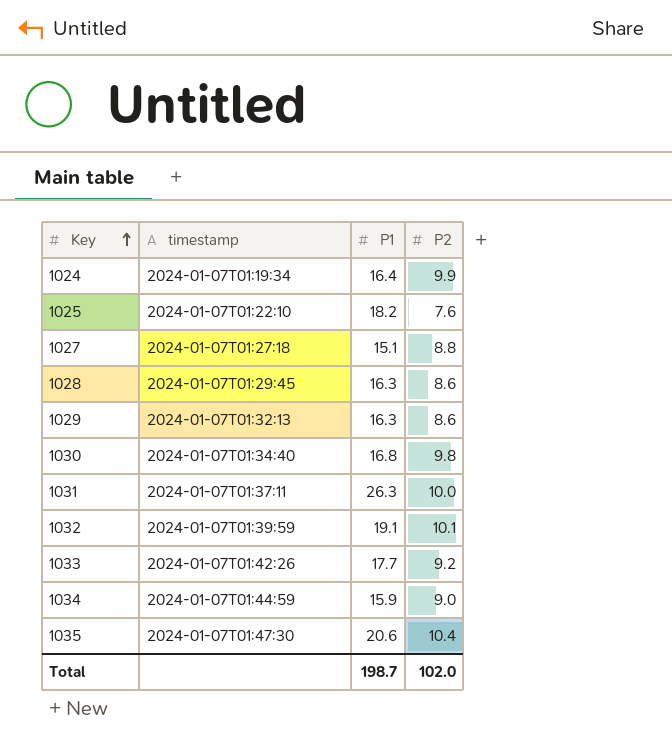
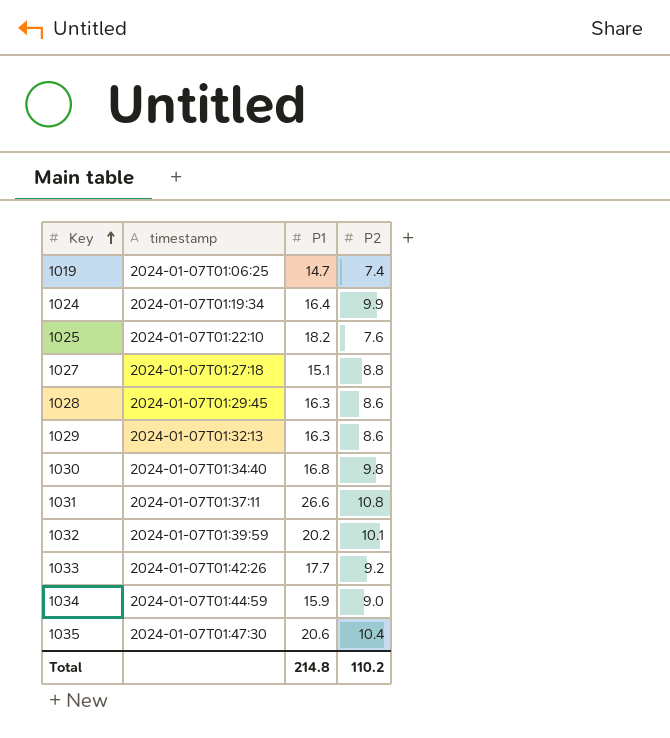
row 1019: none -> 2024-01-07T01:06:25 | 14.7 | 7.4
1031 | P1: 26.3 -> 26.6
1031 | P2: 10.0 -> 10.8
1032 | P1: 19.1 -> 20.2
Total | P1: 198.7 -> 214.8
Total | P2: 102.0 -> 110.2

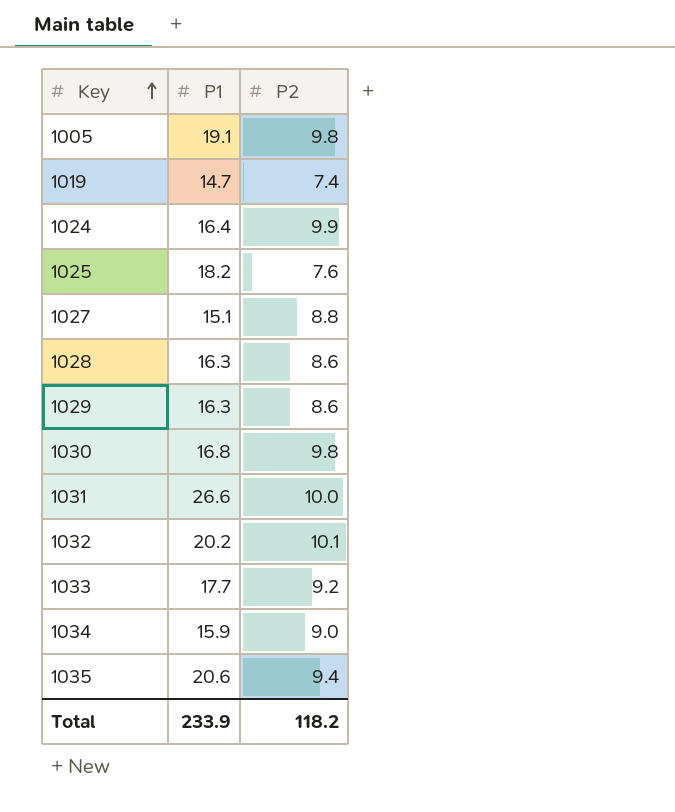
column timestamp | position: 2 -> none
row 1005: none -> 19.1 | 9.8
1031 | P2: 10.8 -> 10.0
1035 | P2: 10.4 -> 9.4
Total | P1: 214.8 -> 233.9
Total | P2: 110.2 -> 118.2

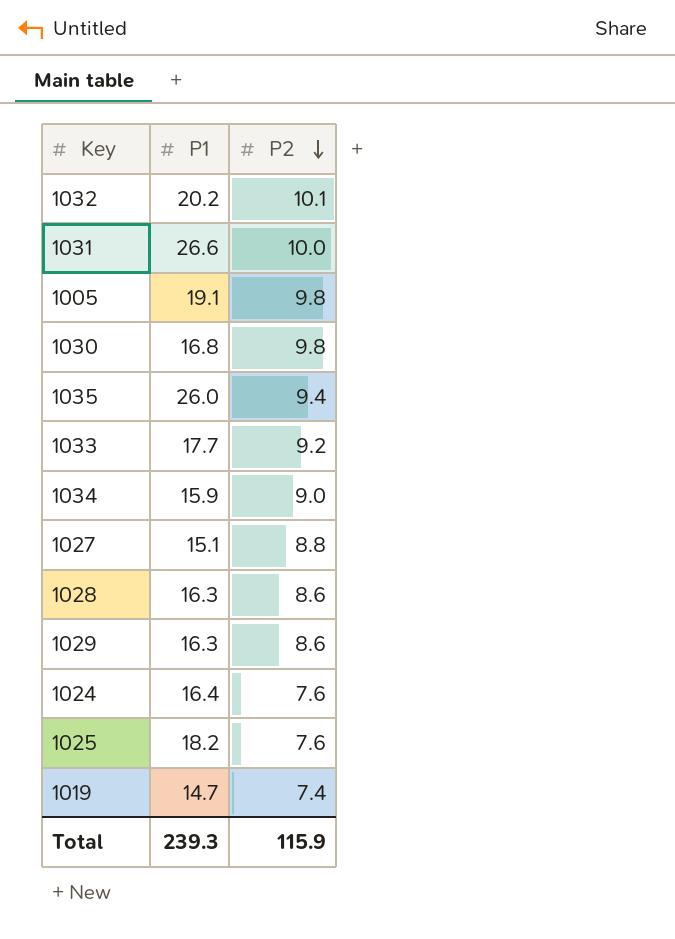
row order: Key ascending -> P2 descending
1035 | P1: 20.6 -> 26.0
1024 | P2: 9.9 -> 7.6
Total | P1: 233.9 -> 239.3
Total | P2: 118.2 -> 115.9

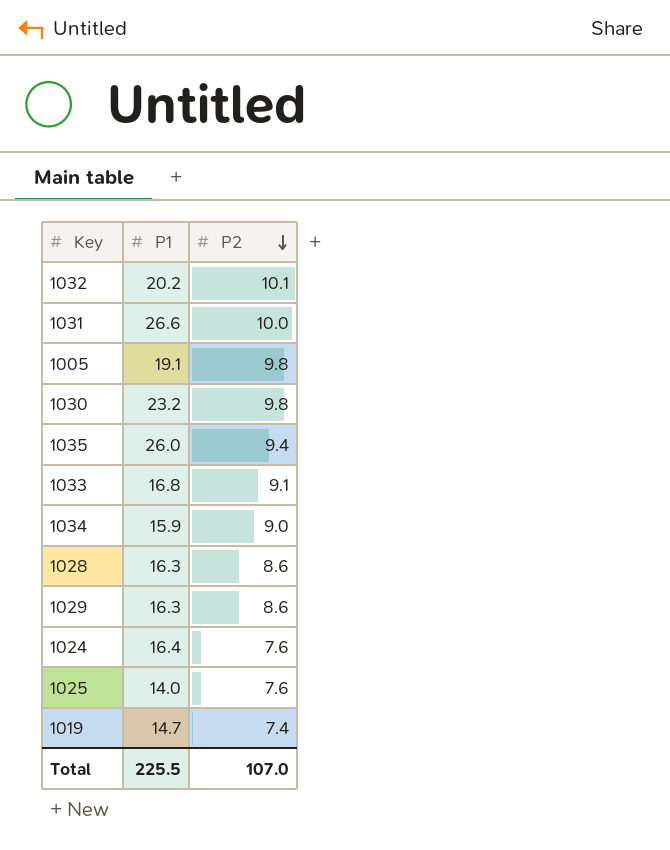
row 1027: 15.1 | 8.8 -> none
1030 | P1: 16.8 -> 23.2
1033 | P1: 17.7 -> 16.8
1033 | P2: 9.2 -> 9.1
1025 | P1: 18.2 -> 14.0
Total | P1: 239.3 -> 225.5
Total | P2: 115.9 -> 107.0

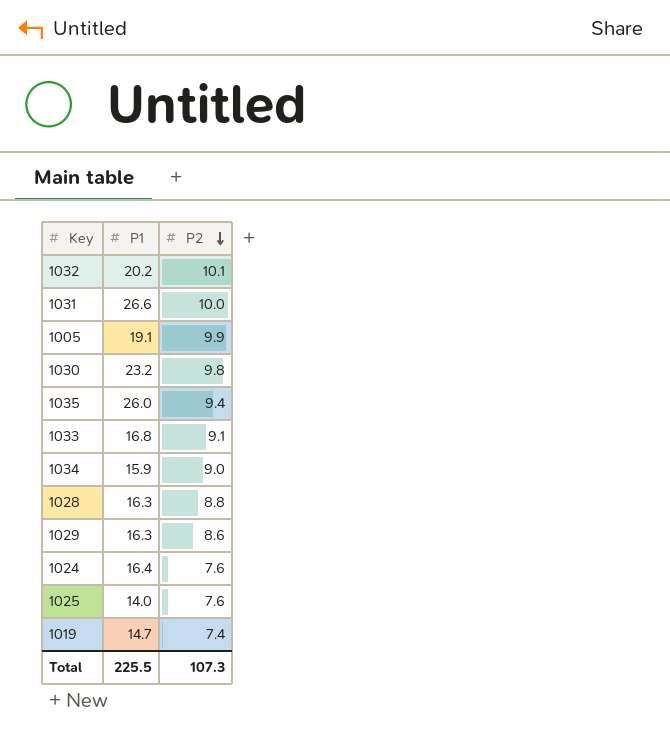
1005 | P2: 9.8 -> 9.9
1028 | P2: 8.6 -> 8.8
Total | P2: 107.0 -> 107.3

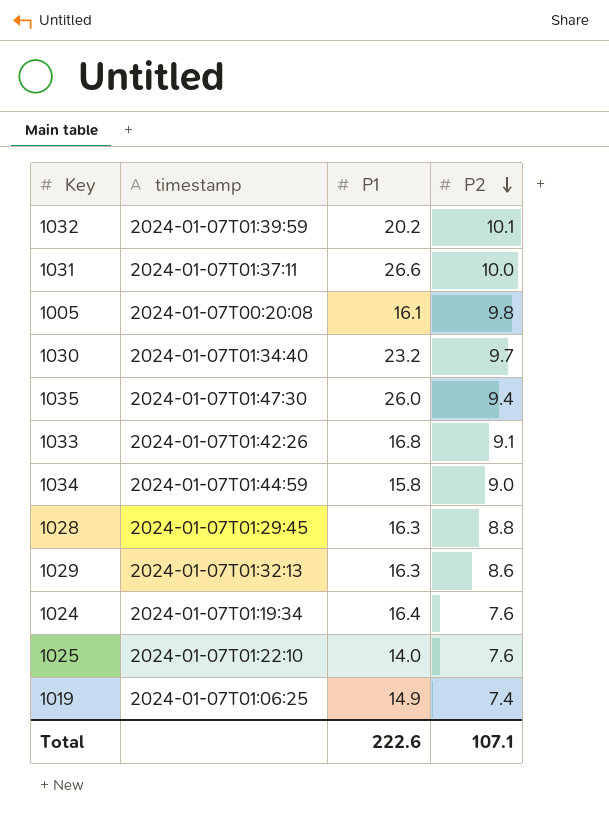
column timestamp | position: none -> 2
1005 | P1: 19.1 -> 16.1
1005 | P2: 9.9 -> 9.8
1030 | P2: 9.8 -> 9.7
1034 | P1: 15.9 -> 15.8
1019 | P1: 14.7 -> 14.9
Total | P1: 225.5 -> 222.6
Total | P2: 107.3 -> 107.1

